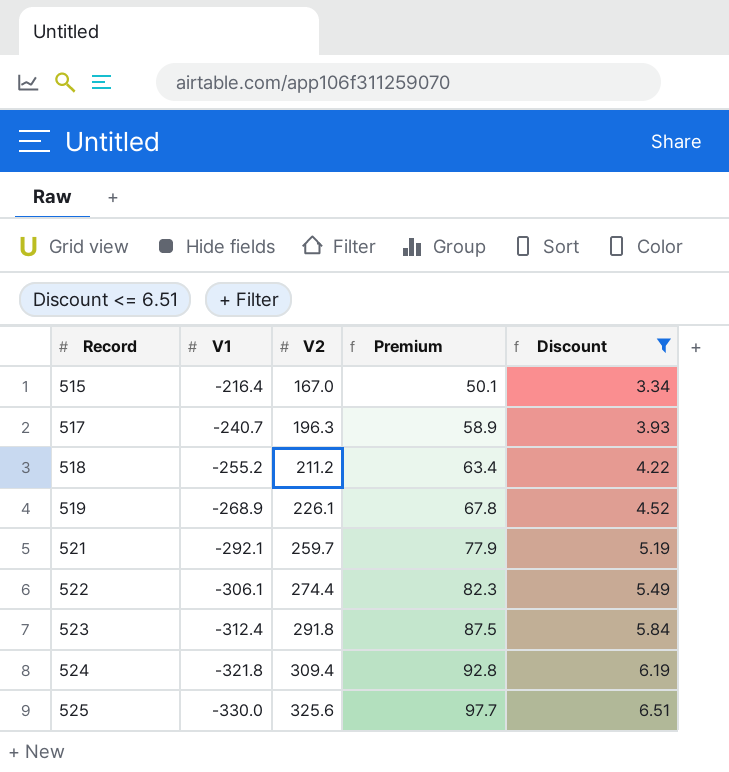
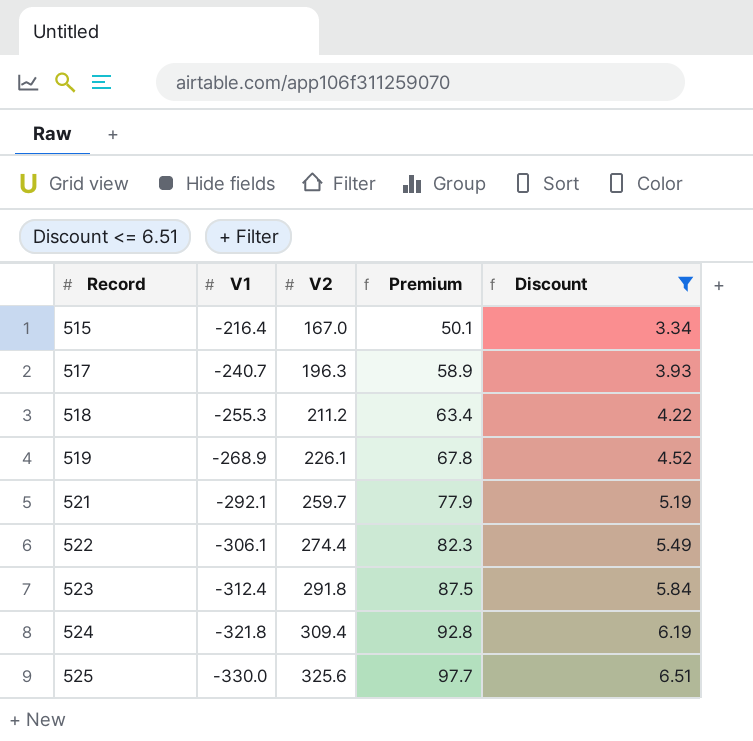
518 | V1: -255.2 -> -255.3

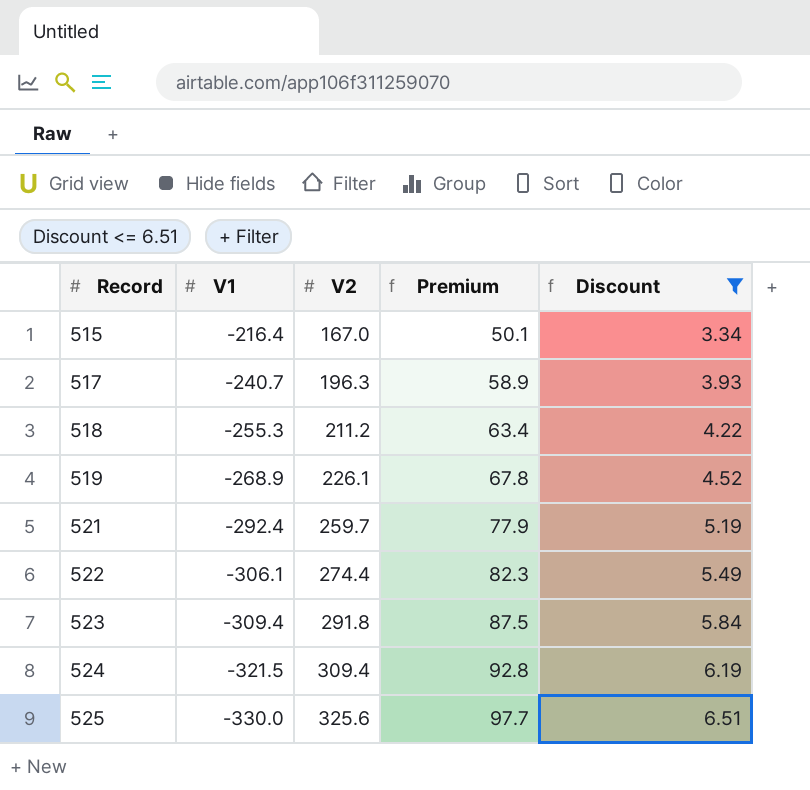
521 | V1: -292.1 -> -292.4
523 | V1: -312.4 -> -309.4
524 | V1: -321.8 -> -321.5

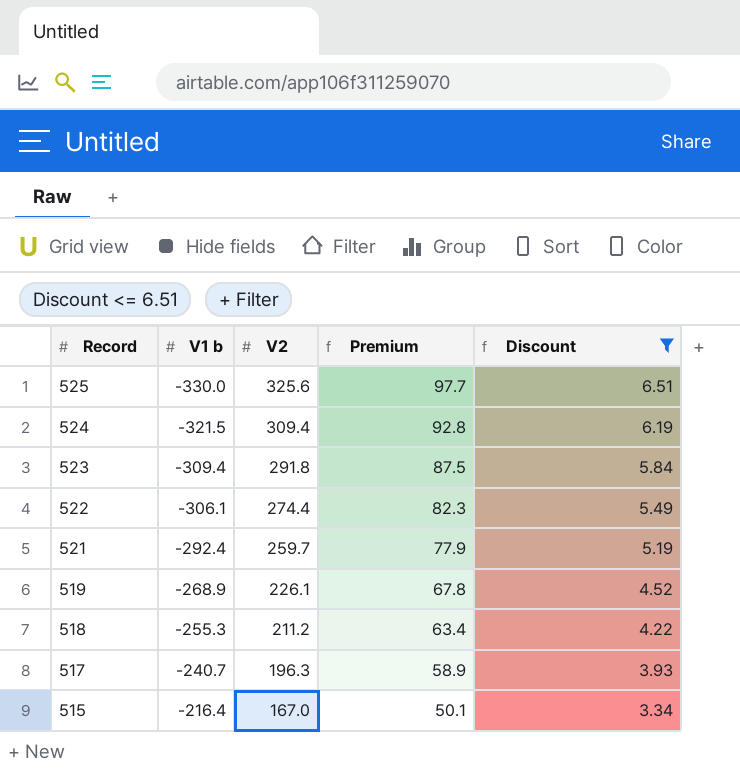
row order: Record ascending -> Record descending
column name: V1 -> V1 b

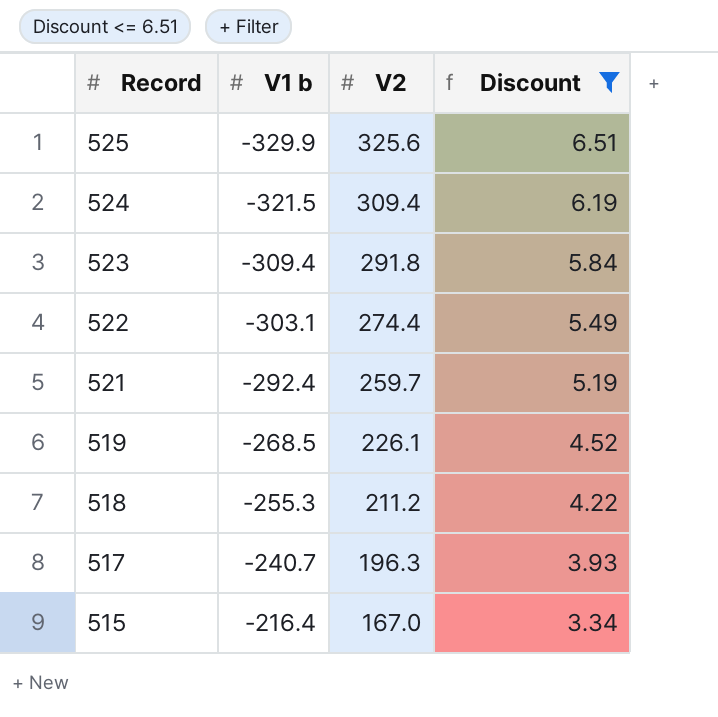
column Premium | formula: [V2] * 0.3 -> none
525 | V1 b: -330.0 -> -329.9
522 | V1 b: -306.1 -> -303.1
519 | V1 b: -268.9 -> -268.5

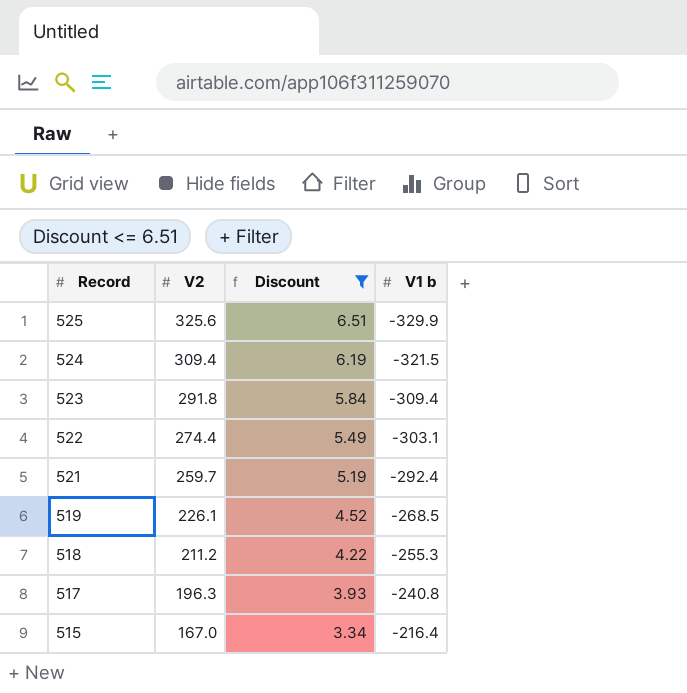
column V1 b | position: 2 -> 4
517 | V1 b: -240.7 -> -240.8

